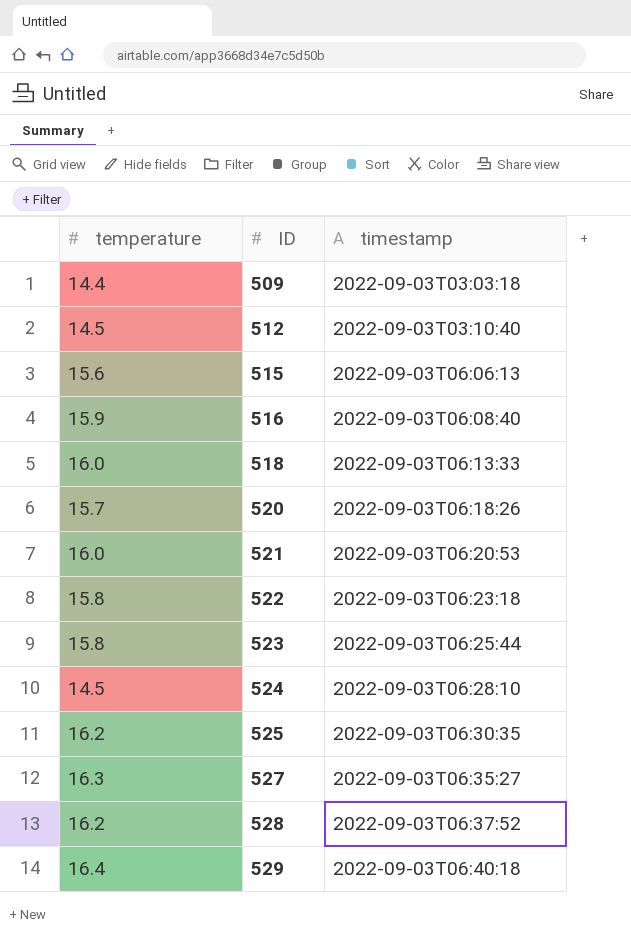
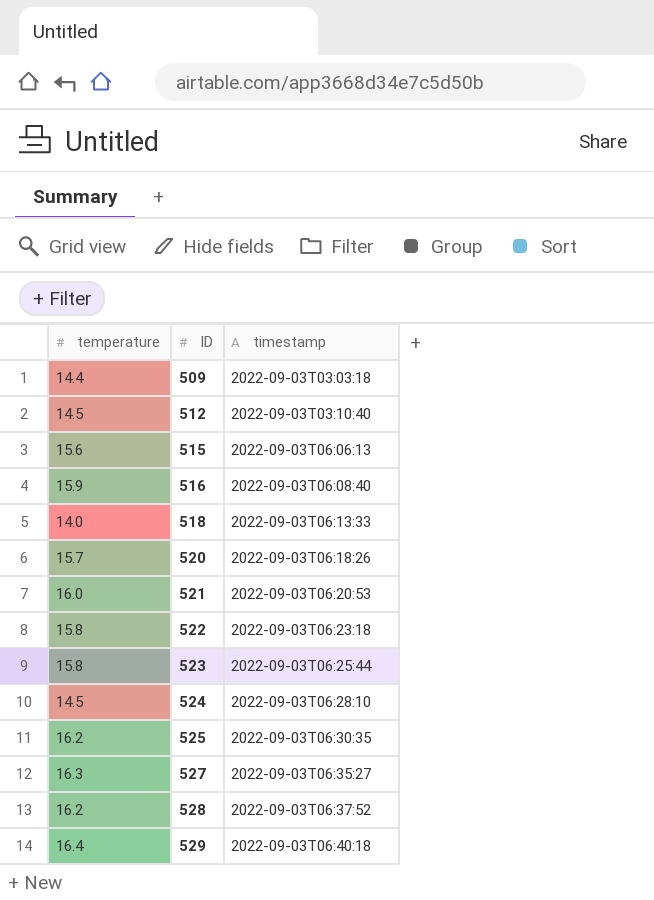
518 | temperature: 16.0 -> 14.0

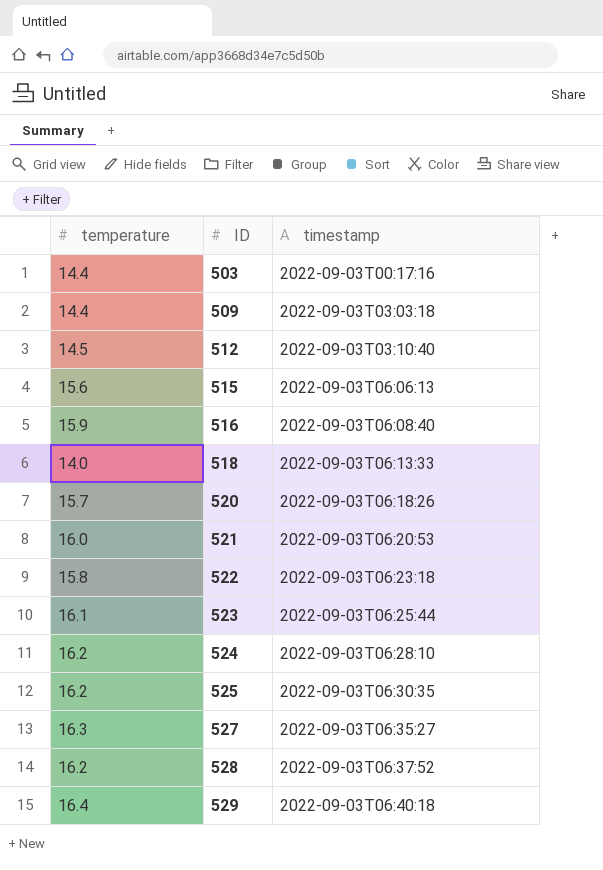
row 503: none -> 14.4 | 2022-09-03T00:17:16
523 | temperature: 15.8 -> 16.1
524 | temperature: 14.5 -> 16.2

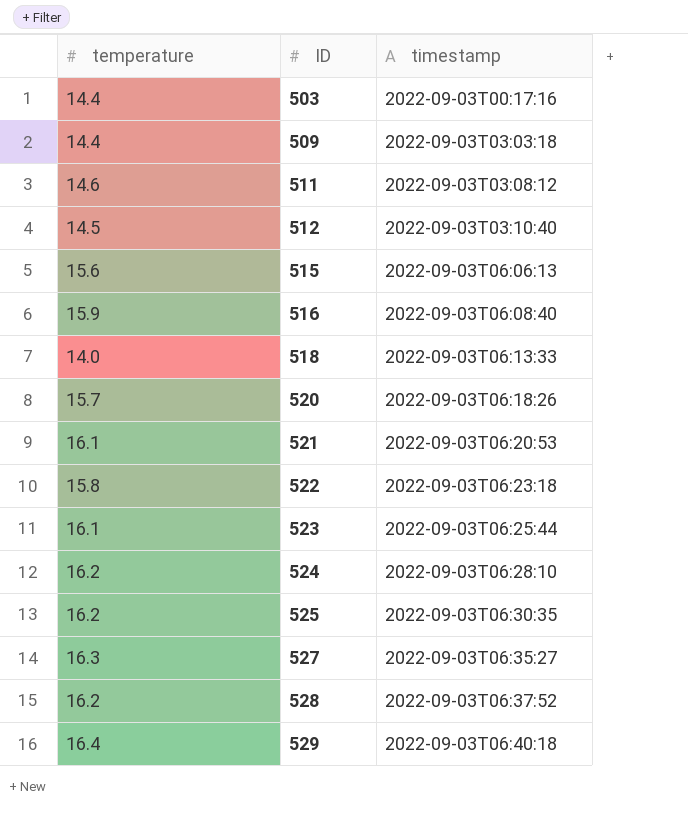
row 511: none -> 14.6 | 2022-09-03T03:08:12
521 | temperature: 16.0 -> 16.1

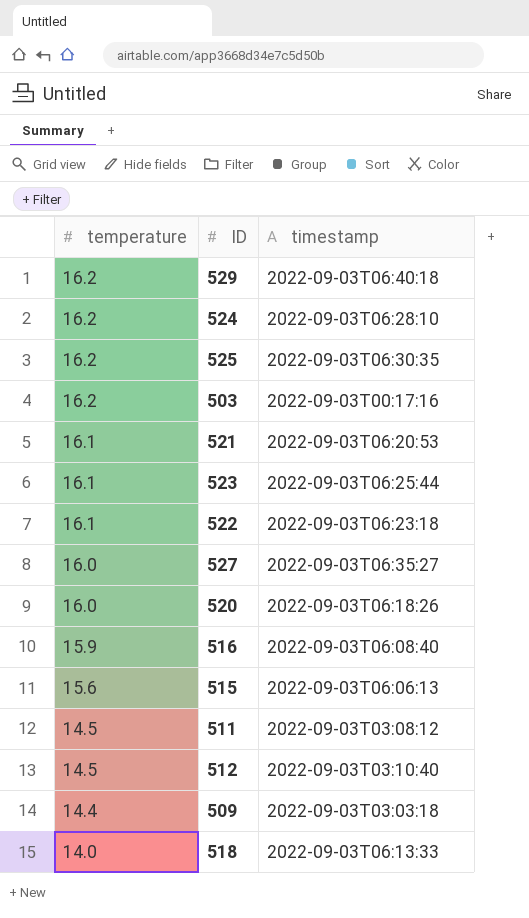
row order: ID ascending -> temperature descending
row 528: 16.2 | 2022-09-03T06:37:52 -> none
529 | temperature: 16.4 -> 16.2
503 | temperature: 14.4 -> 16.2
522 | temperature: 15.8 -> 16.1
527 | temperature: 16.3 -> 16.0
520 | temperature: 15.7 -> 16.0
511 | temperature: 14.6 -> 14.5

